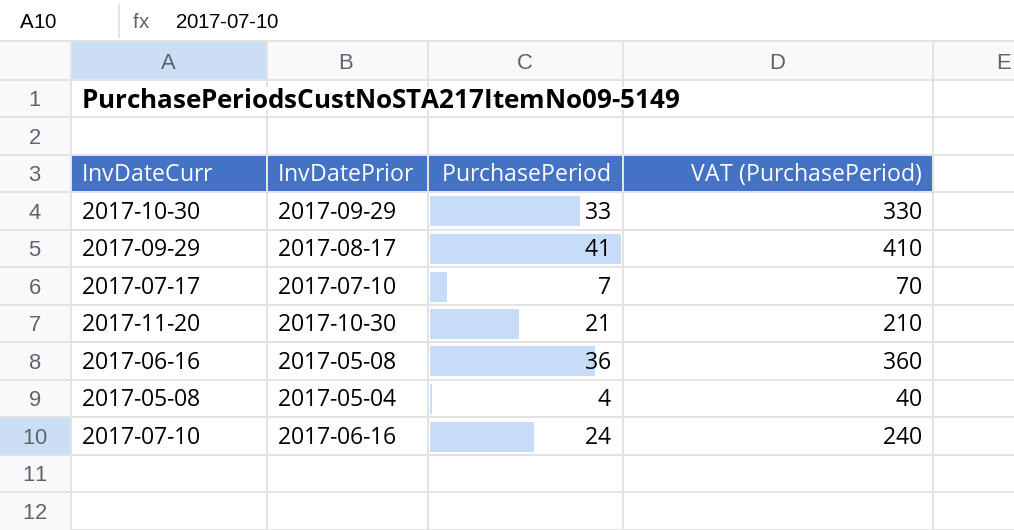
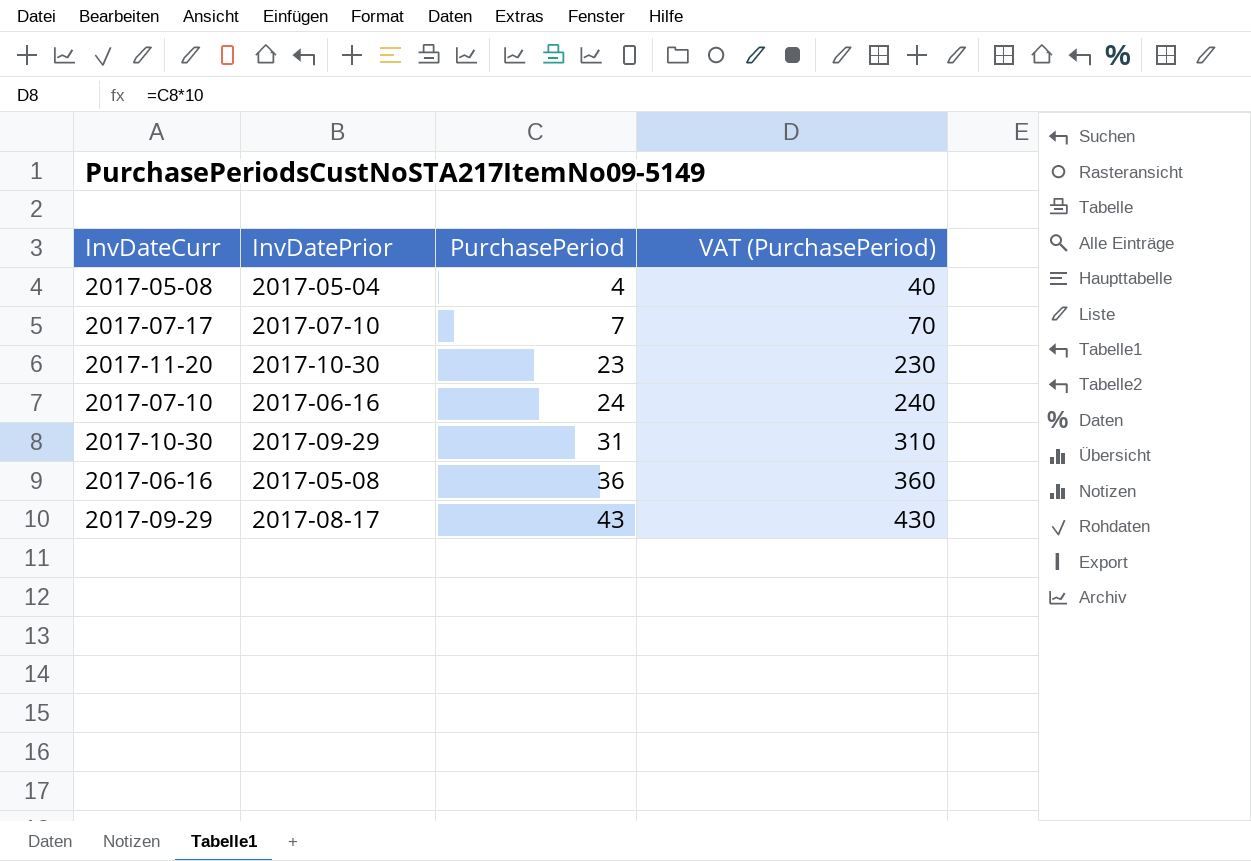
row order: none -> PurchasePeriod ascending
2017-11-20 | PurchasePeriod: 21 -> 23
2017-11-20 | VAT (PurchasePeriod): 210 -> 230
2017-10-30 | PurchasePeriod: 33 -> 31
2017-10-30 | VAT (PurchasePeriod): 330 -> 310
2017-09-29 | PurchasePeriod: 41 -> 43
2017-09-29 | VAT (PurchasePeriod): 410 -> 430

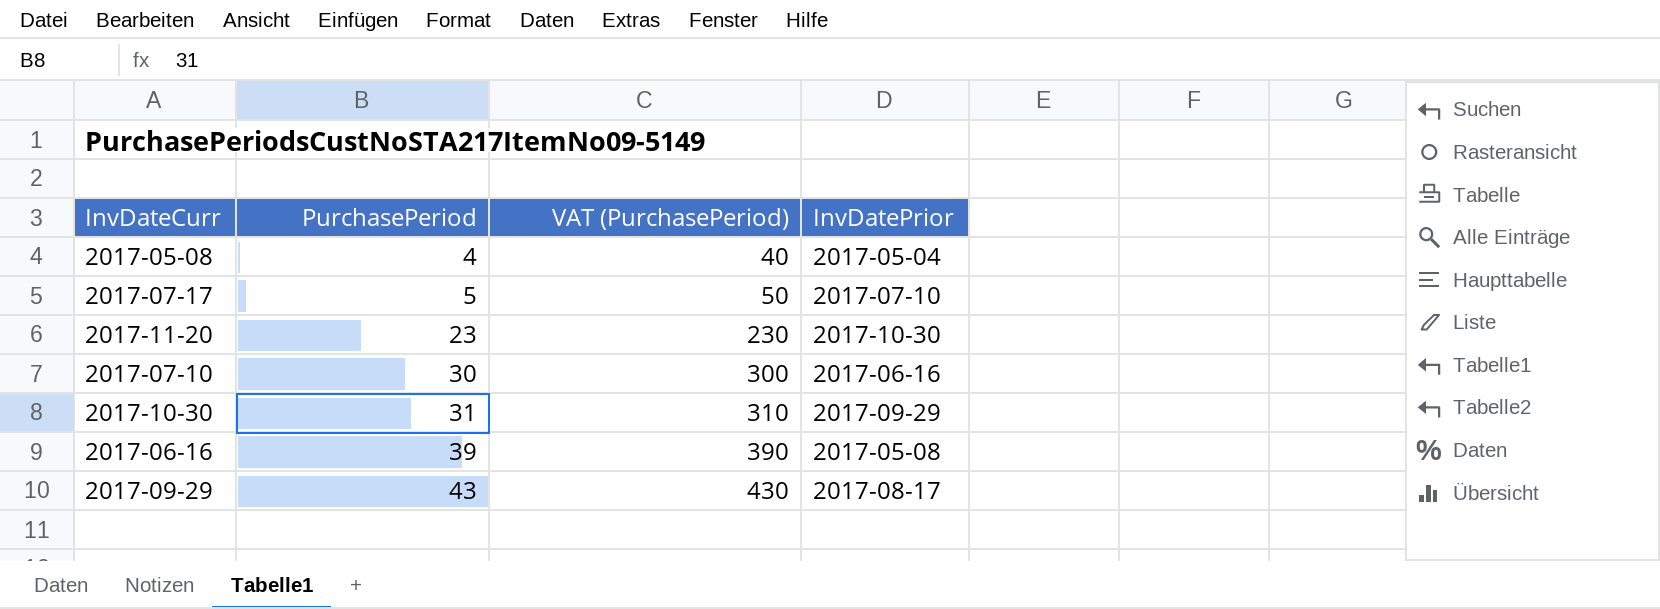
column InvDatePrior | position: 2 -> 4
2017-07-17 | PurchasePeriod: 7 -> 5
2017-07-17 | VAT (PurchasePeriod): 70 -> 50
2017-07-10 | PurchasePeriod: 24 -> 30
2017-07-10 | VAT (PurchasePeriod): 240 -> 300
2017-06-16 | PurchasePeriod: 36 -> 39
2017-06-16 | VAT (PurchasePeriod): 360 -> 390

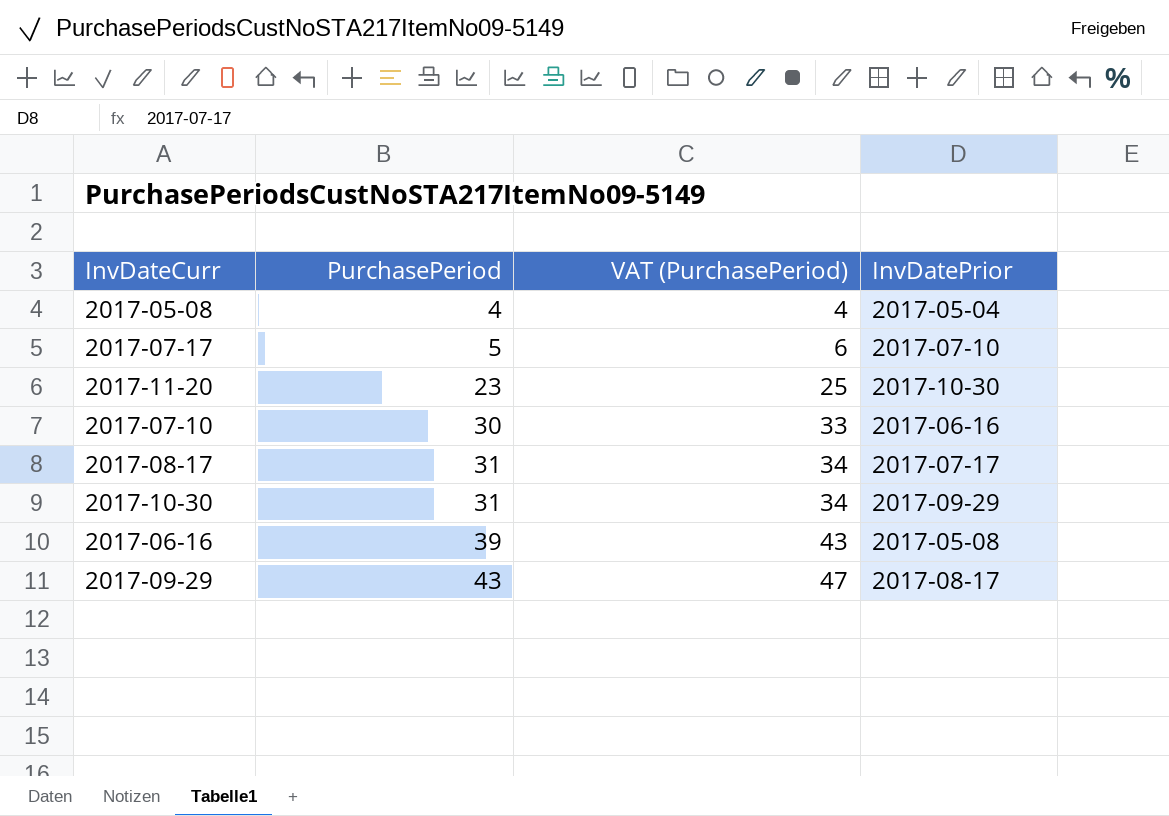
column VAT (PurchasePeriod) | formula: [PurchasePeriod] * 10 -> [PurchasePeriod] * 1.1
row 2017-08-17: none -> 31 | 34 | 2017-07-17

